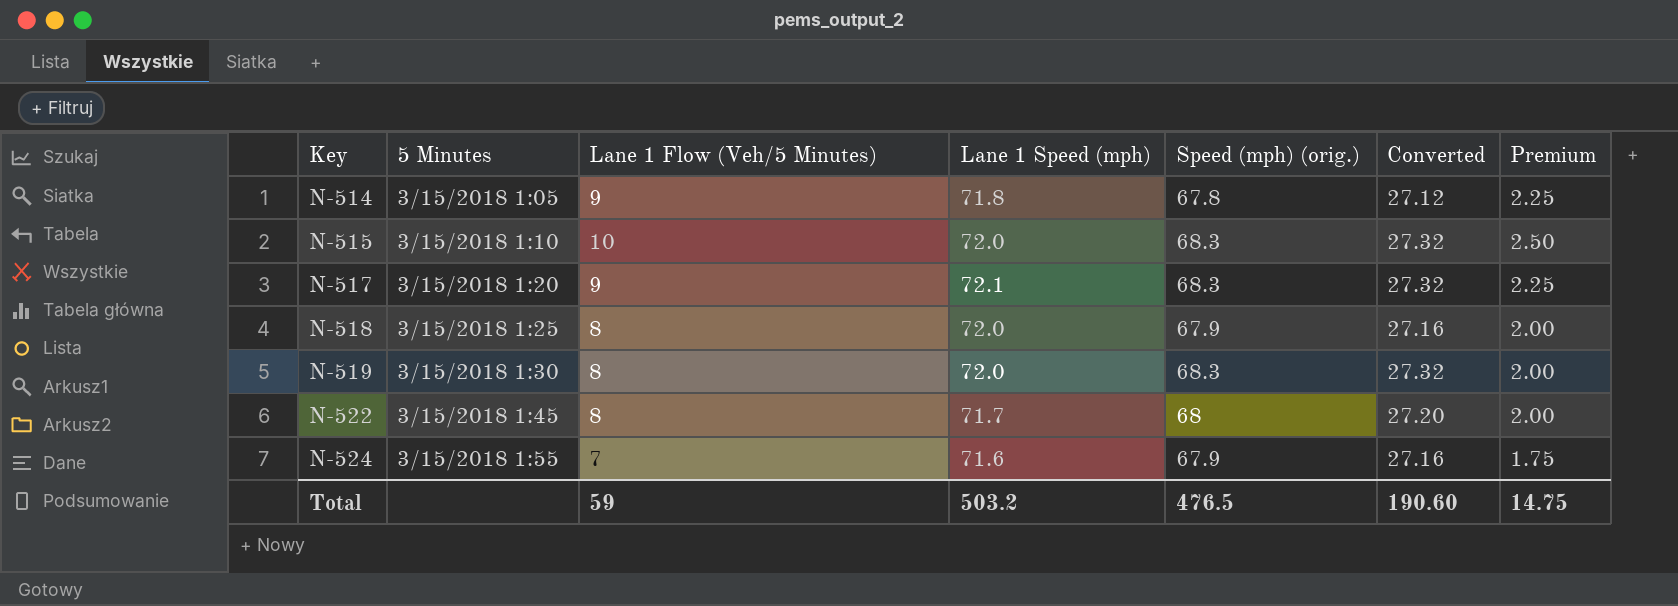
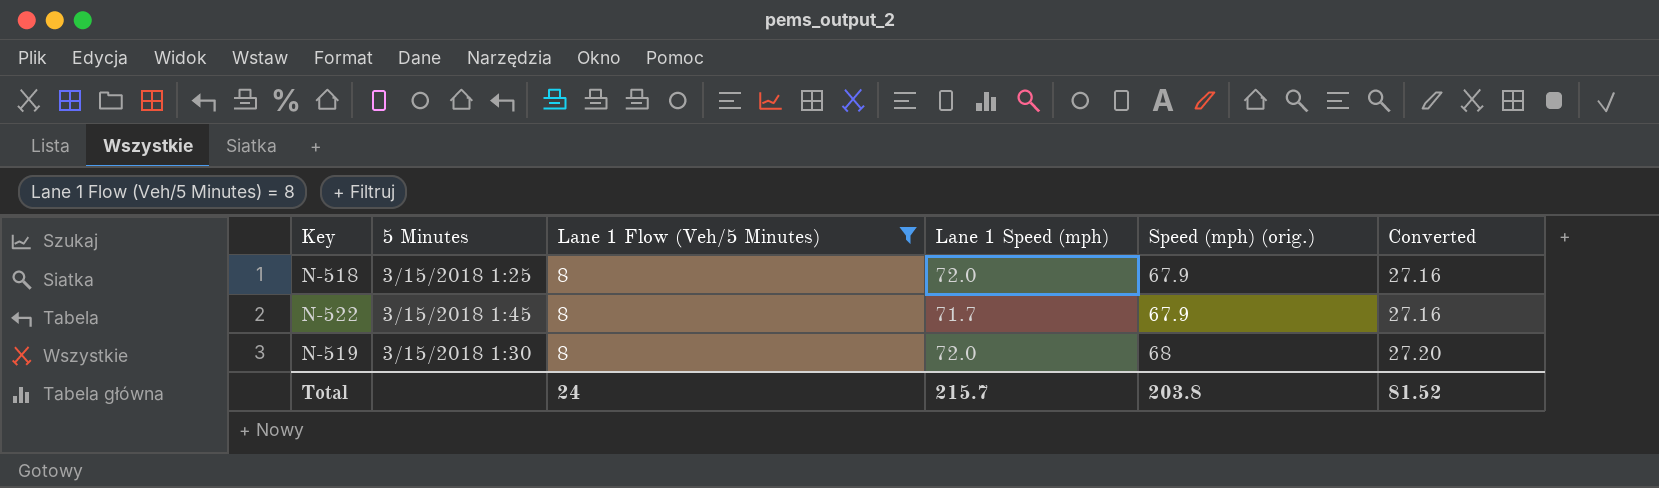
filter: none -> Lane 1 Flow (Veh/5 Minutes) = 8
row order: Key ascending -> Speed (mph) (orig.) ascending
column Premium | formula: [Lane 1 Flow (Veh/5 Minutes)] * 0.25 -> none
N-522 | Speed (mph) (orig.): 68 -> 67.9
N-522 | Converted: 27.20 -> 27.16
N-519 | Speed (mph) (orig.): 68.3 -> 68
N-519 | Converted: 27.32 -> 27.20
Total | Lane 1 Flow (Veh/5 Minutes): 59 -> 24
Total | Lane 1 Speed (mph): 503.2 -> 215.7
Total | Speed (mph) (orig.): 476.5 -> 203.8
Total | Converted: 190.60 -> 81.52

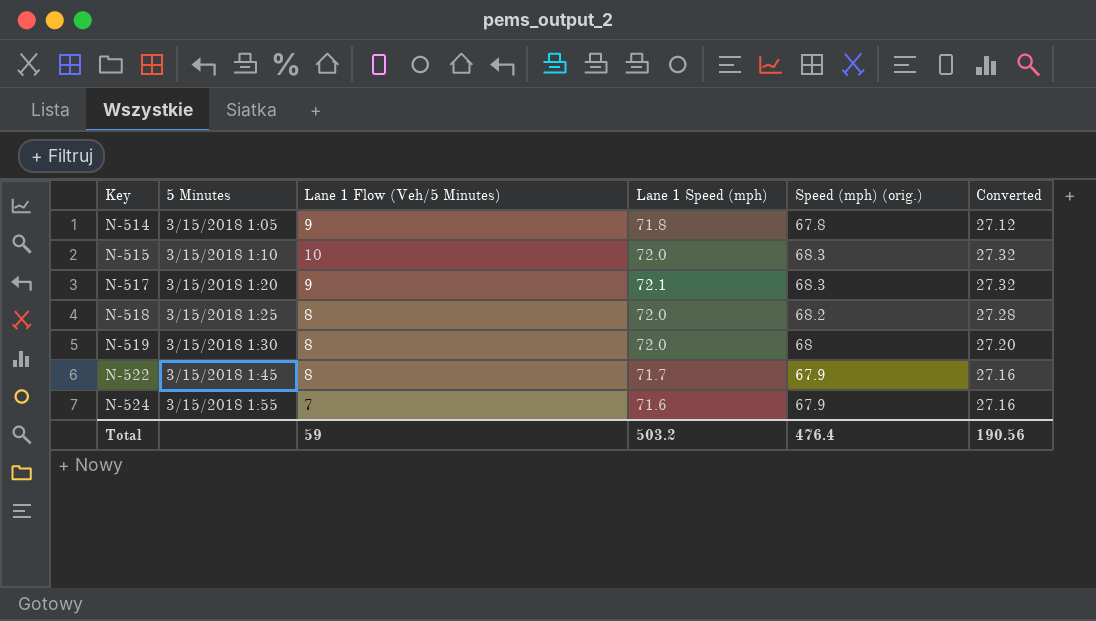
filter: Lane 1 Flow (Veh/5 Minutes) = 8 -> none
row order: Speed (mph) (orig.) ascending -> Key ascending
N-518 | Speed (mph) (orig.): 67.9 -> 68.2
N-518 | Converted: 27.16 -> 27.28
Total | Lane 1 Flow (Veh/5 Minutes): 24 -> 59
Total | Lane 1 Speed (mph): 215.7 -> 503.2
Total | Speed (mph) (orig.): 203.8 -> 476.4
Total | Converted: 81.52 -> 190.56

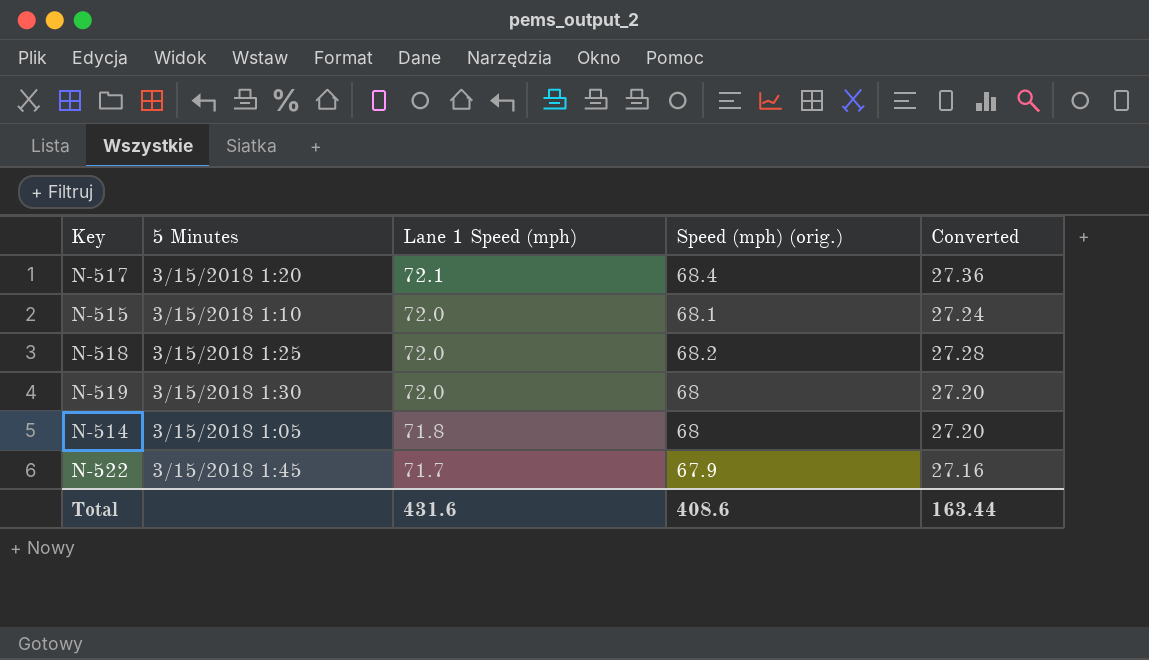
row order: Key ascending -> Lane 1 Speed (mph) descending
column Lane 1 Flow (Veh/5 Minutes) | position: 3 -> none
row N-524: 3/15/2018 1:55 | 7 | 71.6 | 67.9 | 27.16 -> none
N-517 | Speed (mph) (orig.): 68.3 -> 68.4
N-517 | Converted: 27.32 -> 27.36
N-515 | Speed (mph) (orig.): 68.3 -> 68.1
N-515 | Converted: 27.32 -> 27.24
N-514 | Speed (mph) (orig.): 67.8 -> 68
N-514 | Converted: 27.12 -> 27.20
Total | Lane 1 Speed (mph): 503.2 -> 431.6
Total | Speed (mph) (orig.): 476.4 -> 408.6
Total | Converted: 190.56 -> 163.44

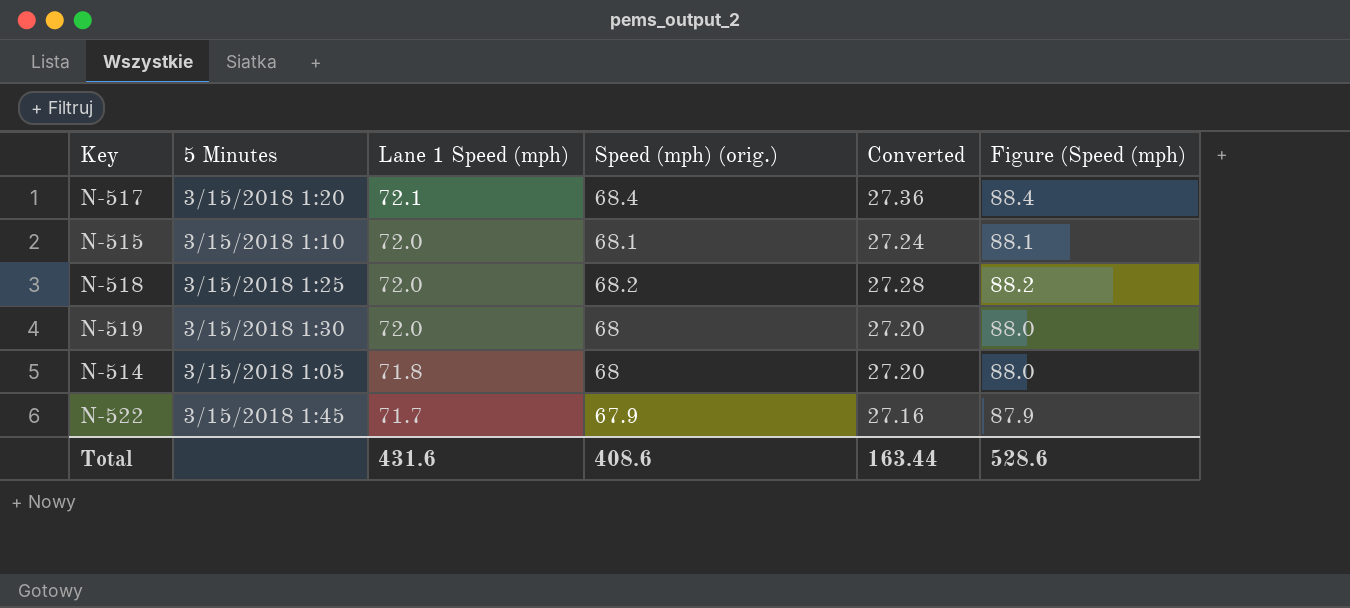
column Figure (Speed (mph) | formula: none -> [Speed (mph) (orig.)] + 20

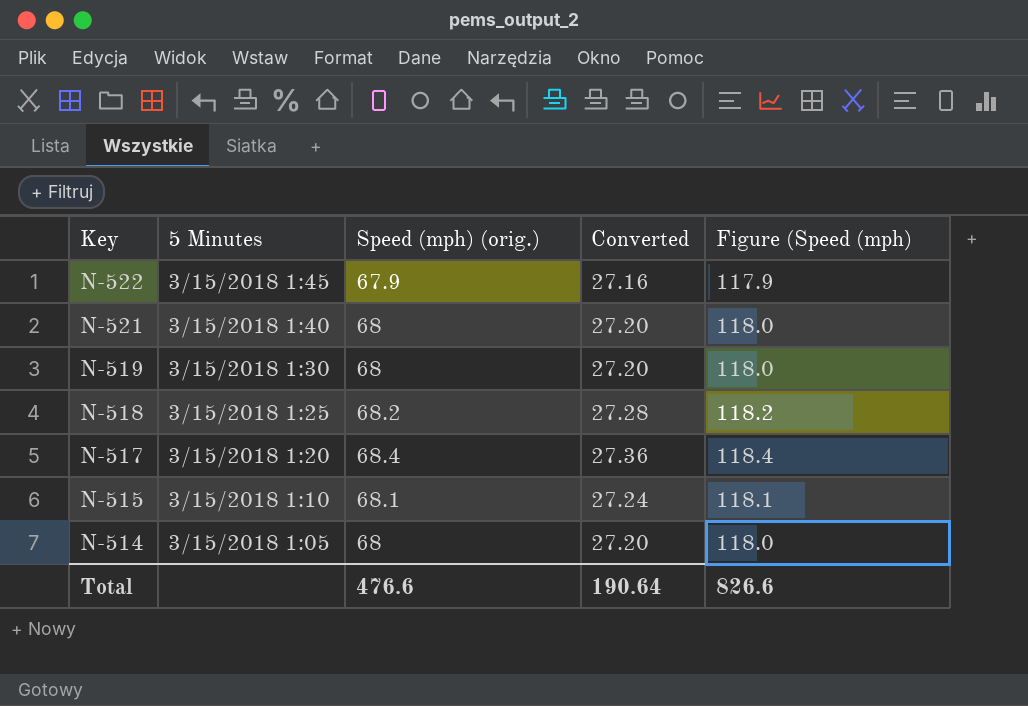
row order: Lane 1 Speed (mph) descending -> Key descending
column Lane 1 Speed (mph) | position: 3 -> none
column Figure (Speed (mph) | formula: [Speed (mph) (orig.)] + 20 -> [Speed (mph) (orig.)] + 50
row N-521: none -> 3/15/2018 1:40 | 68 | 27.20 | 118.0
Total | Speed (mph) (orig.): 408.6 -> 476.6
Total | Converted: 163.44 -> 190.64
Total | Figure (Speed (mph): 528.6 -> 826.6

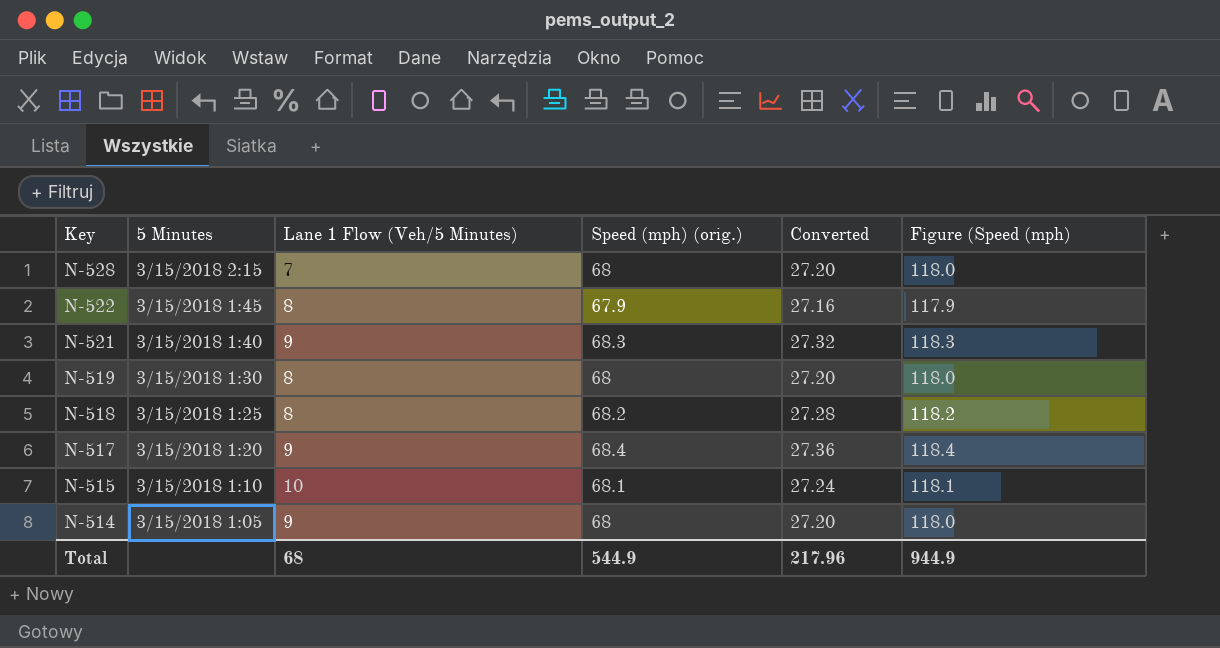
column Lane 1 Flow (Veh/5 Minutes) | position: none -> 3
row N-528: none -> 3/15/2018 2:15 | 7 | 68 | 27.20 | 118.0
N-521 | Speed (mph) (orig.): 68 -> 68.3
N-521 | Converted: 27.20 -> 27.32
N-521 | Figure (Speed (mph): 118.0 -> 118.3
Total | Speed (mph) (orig.): 476.6 -> 544.9
Total | Converted: 190.64 -> 217.96
Total | Figure (Speed (mph): 826.6 -> 944.9

